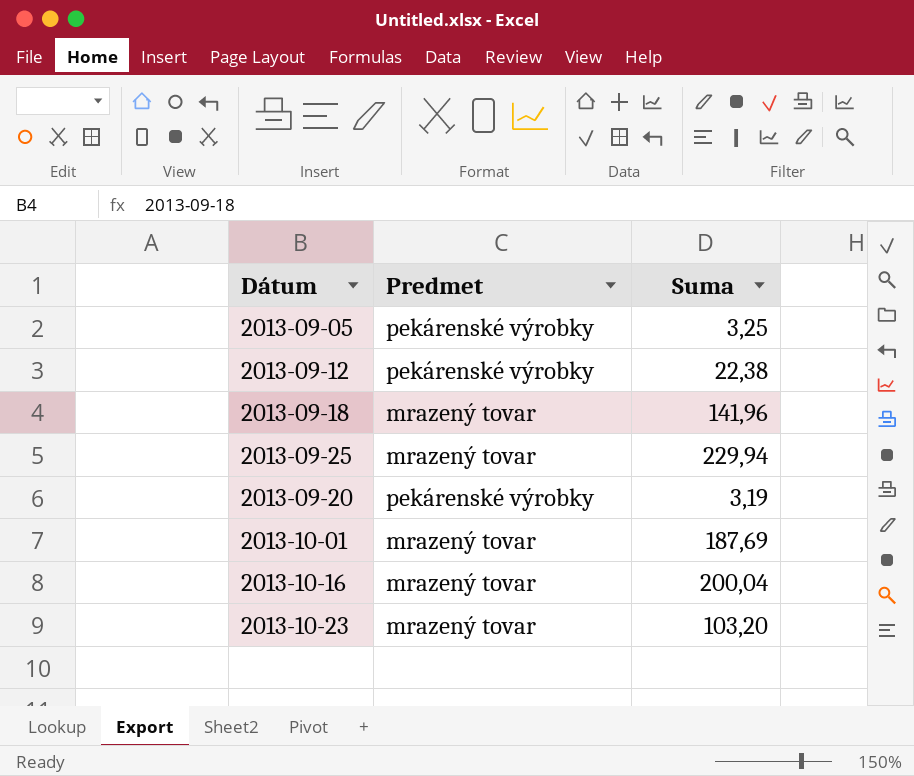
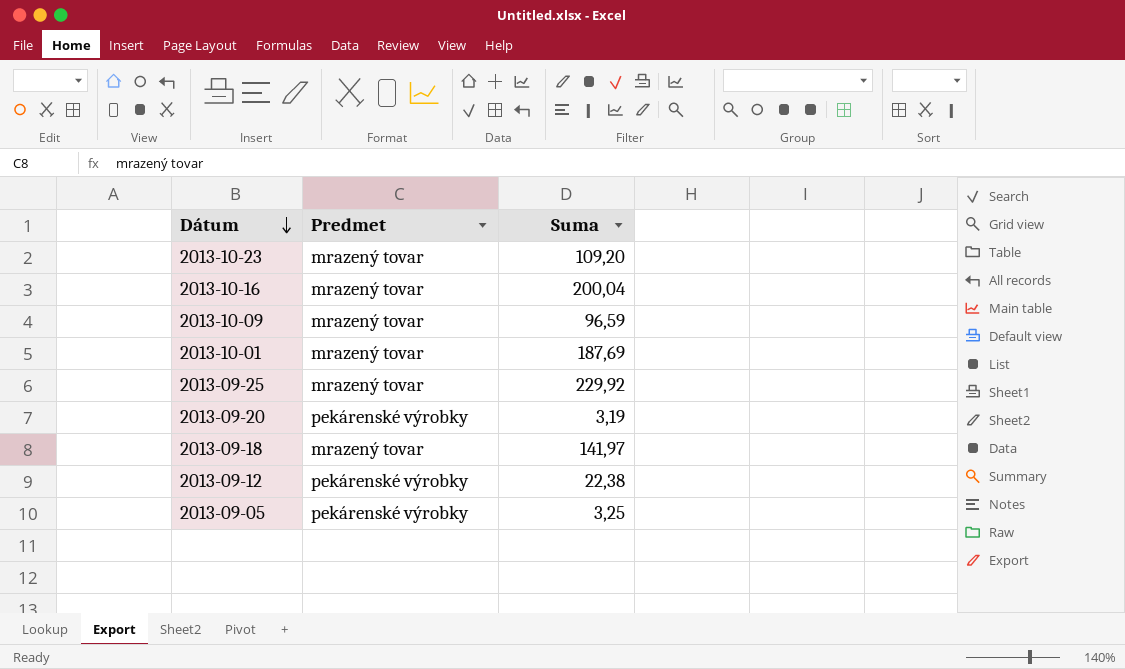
row order: none -> Dátum descending
2013-10-23 | Suma: 103,20 -> 109,20
row 2013-10-09: none -> mrazený tovar | 96,59
2013-09-25 | Suma: 229,94 -> 229,92
2013-09-18 | Suma: 141,96 -> 141,97

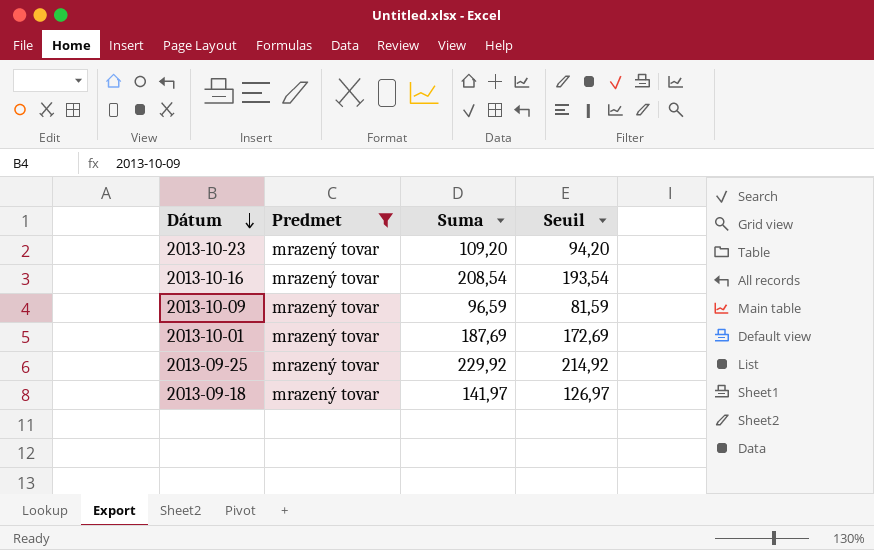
filter: none -> Predmet = mrazený tovar
column Seuil | formula: none -> [Suma] - 15
2013-10-16 | Suma: 200,04 -> 208,54

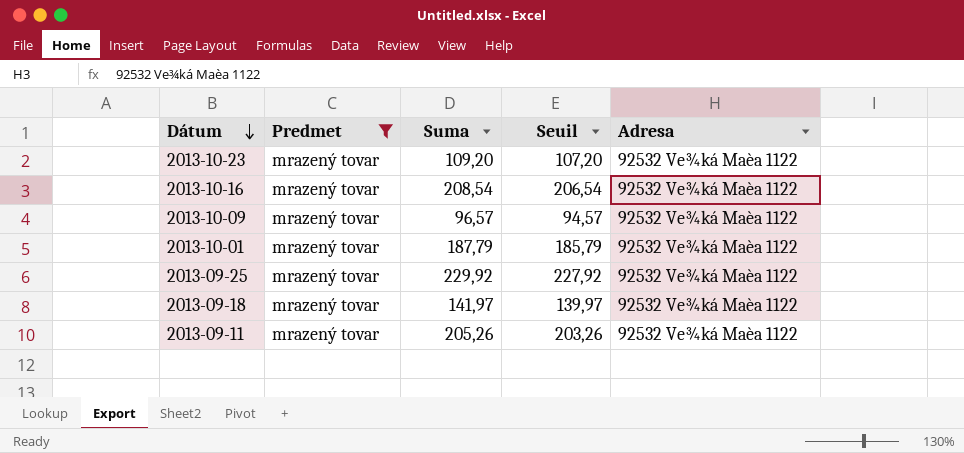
column Seuil | formula: [Suma] - 15 -> [Suma] - 2
column Adresa | position: none -> 5
2013-10-09 | Suma: 96,59 -> 96,57
2013-10-01 | Suma: 187,69 -> 187,79
row 2013-09-11: none -> mrazený tovar | 205,26 | 203,26 | 92532 Ve¾ká Maèa 1122

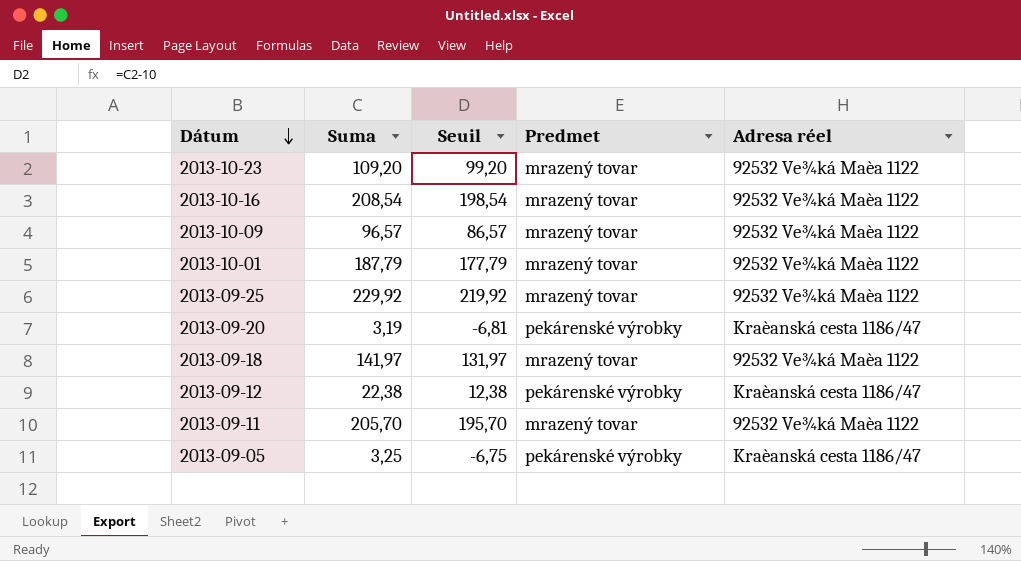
filter: Predmet = mrazený tovar -> none
column Seuil | formula: [Suma] - 2 -> [Suma] - 10
column Predmet | position: 2 -> 4
column name: Adresa -> Adresa réel
2013-09-11 | Suma: 205,26 -> 205,70

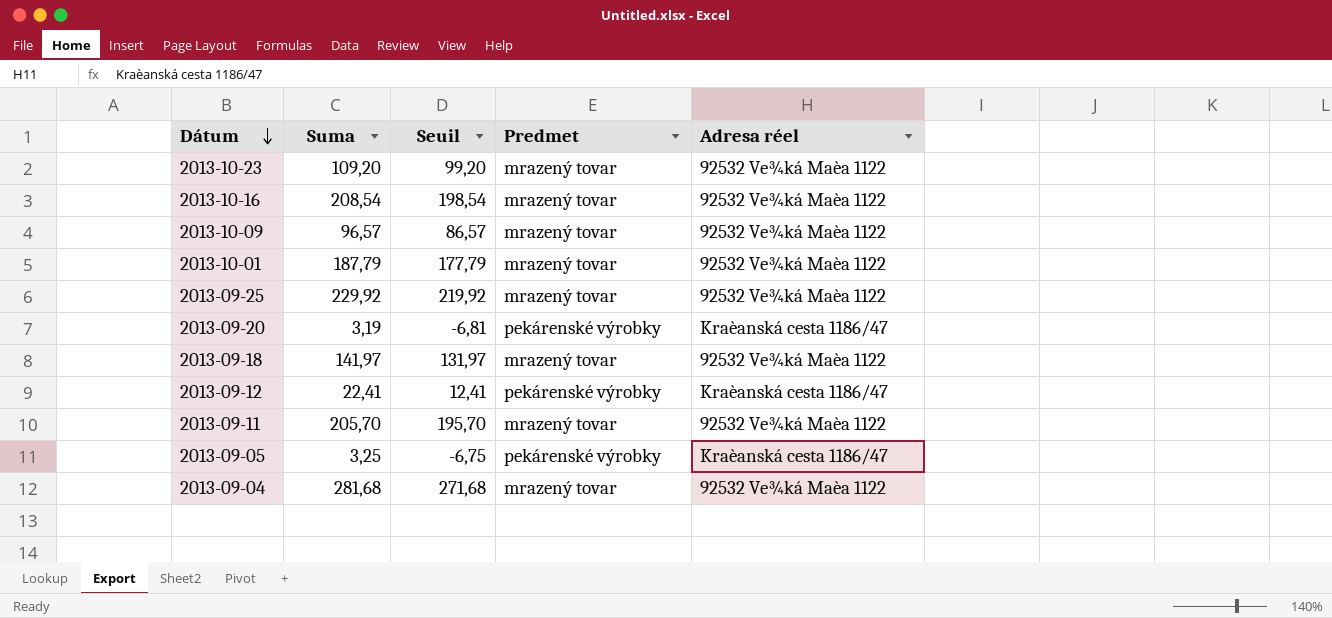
2013-09-12 | Suma: 22,38 -> 22,41
2013-09-12 | Seuil: 12,38 -> 12,41
row 2013-09-04: none -> 281,68 | 271,68 | mrazený tovar | 92532 Ve¾ká Maèa 1122

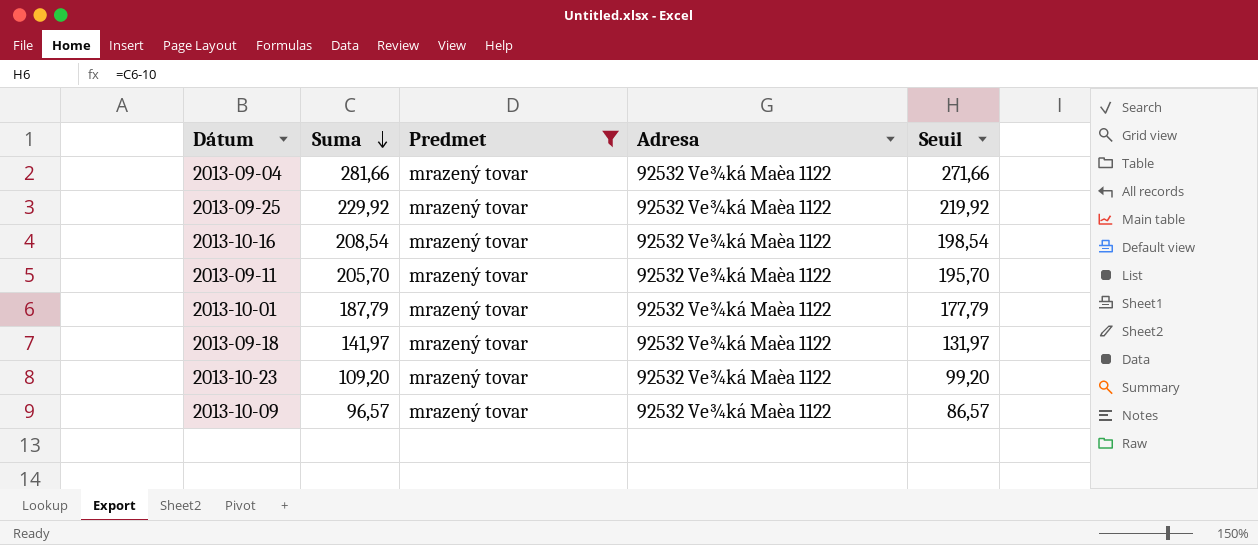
filter: none -> Predmet = mrazený tovar
row order: Dátum descending -> Suma descending
column name: Adresa réel -> Adresa
column Seuil | position: 3 -> 5
2013-09-04 | Suma: 281,68 -> 281,66
2013-09-04 | Seuil: 271,68 -> 271,66

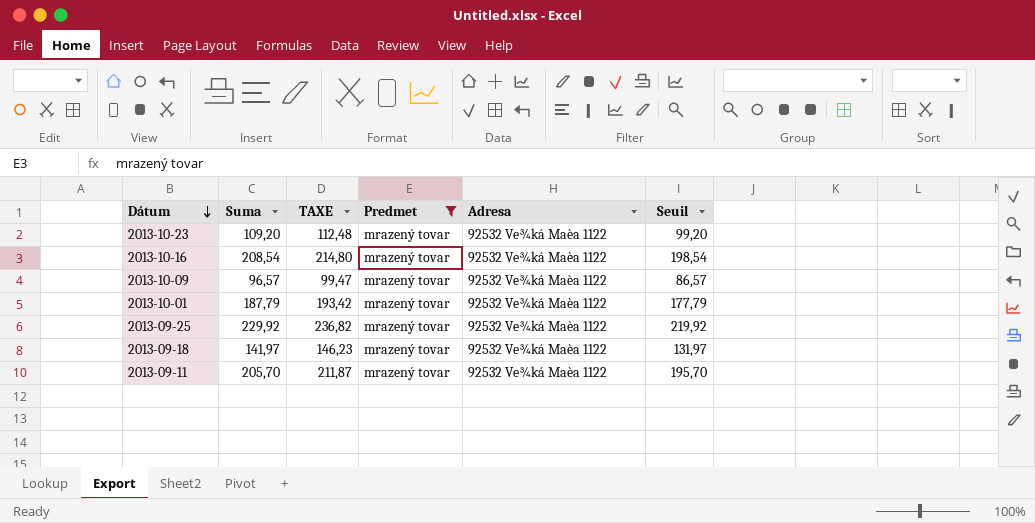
row order: Suma descending -> Dátum descending
column TAXE | formula: none -> [Suma] * 1,03
row 2013-09-04: 281,66 | mrazený tovar | 92532 Ve¾ká Maèa 1122 | 271,66 -> none

